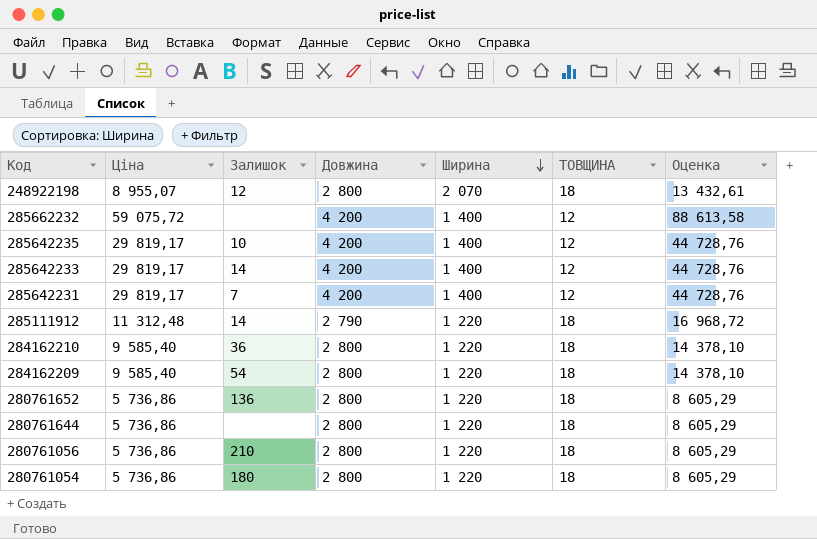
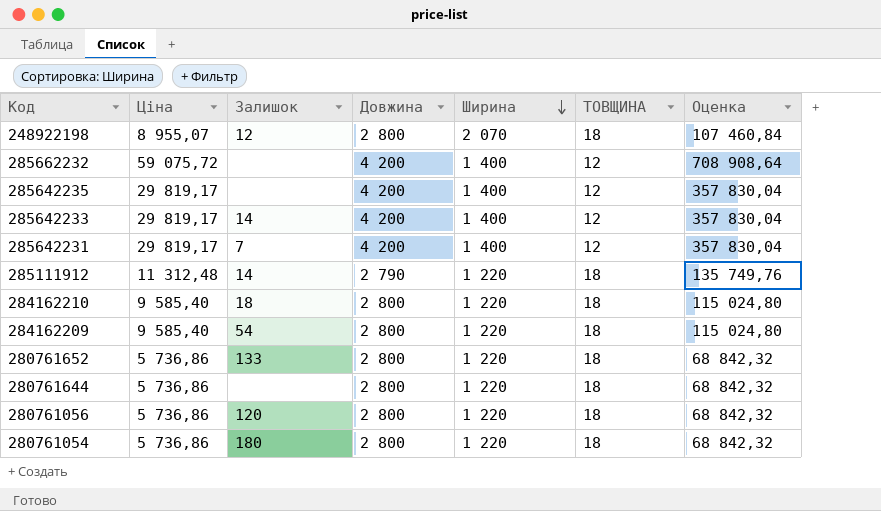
column Оценка | formula: [Ціна] * 1,5 -> [Ціна] * 12
285642235 | Залишок: 10 -> none
284162210 | Залишок: 36 -> 18
280761652 | Залишок: 136 -> 133
280761056 | Залишок: 210 -> 120

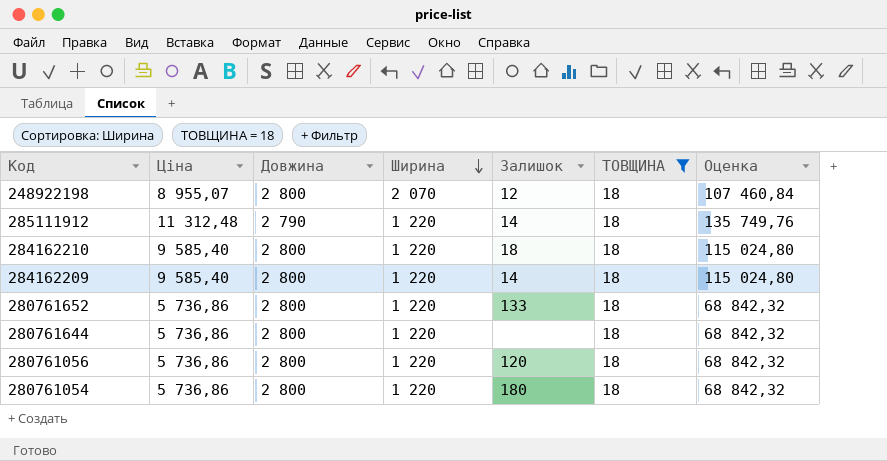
filter: none -> ТОВЩИНА = 18
column Залишок | position: 3 -> 5
284162209 | Залишок: 54 -> 14

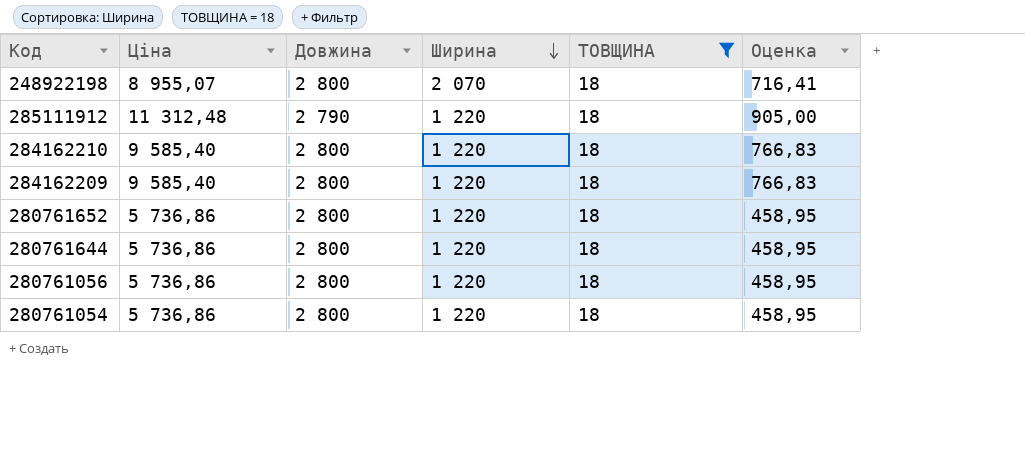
column Залишок | position: 5 -> none
column Оценка | formula: [Ціна] * 12 -> [Ціна] * 0,08

